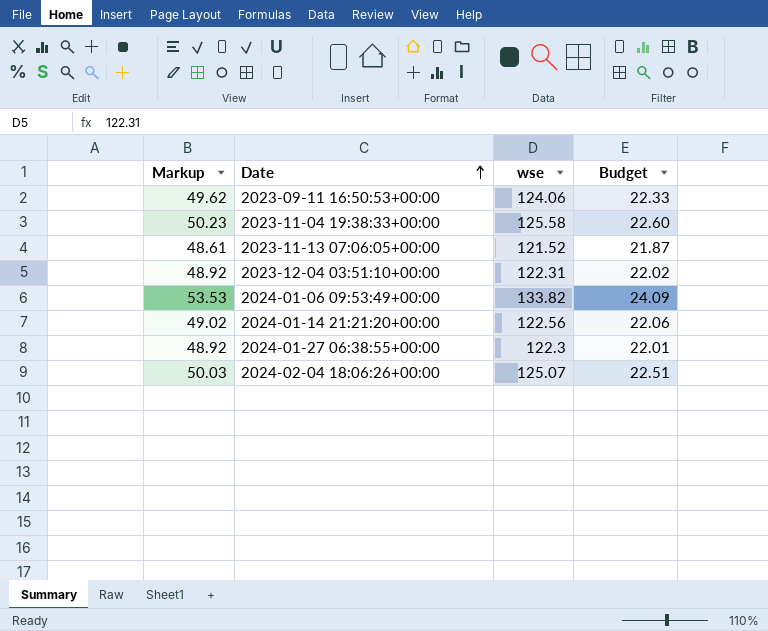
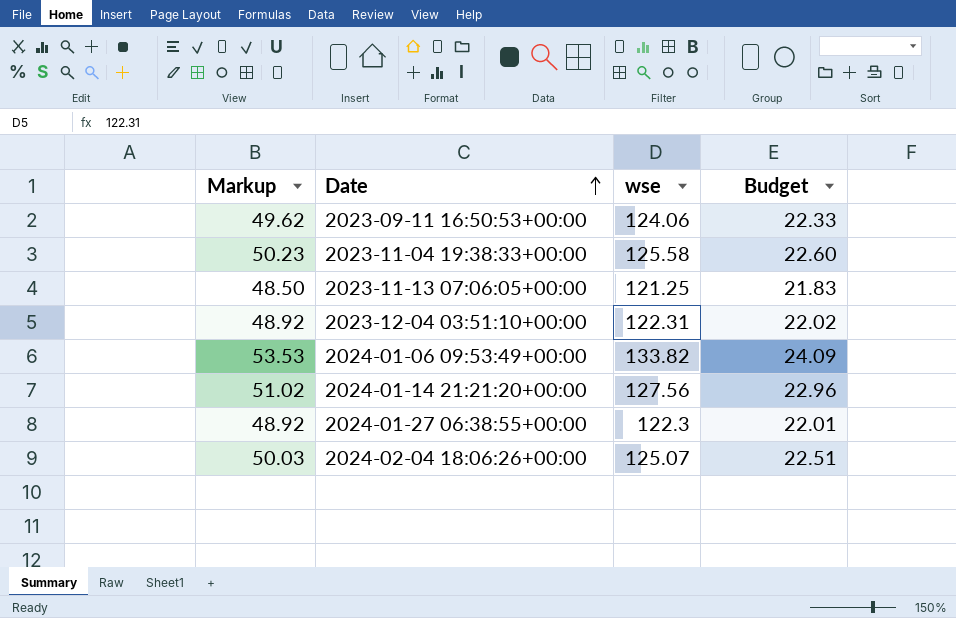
2023-11-13 07:06:05+00:00 | Markup: 48.61 -> 48.50
2023-11-13 07:06:05+00:00 | wse: 121.52 -> 121.25
2023-11-13 07:06:05+00:00 | Budget: 21.87 -> 21.83
2024-01-14 21:21:20+00:00 | Markup: 49.02 -> 51.02
2024-01-14 21:21:20+00:00 | wse: 122.56 -> 127.56
2024-01-14 21:21:20+00:00 | Budget: 22.06 -> 22.96

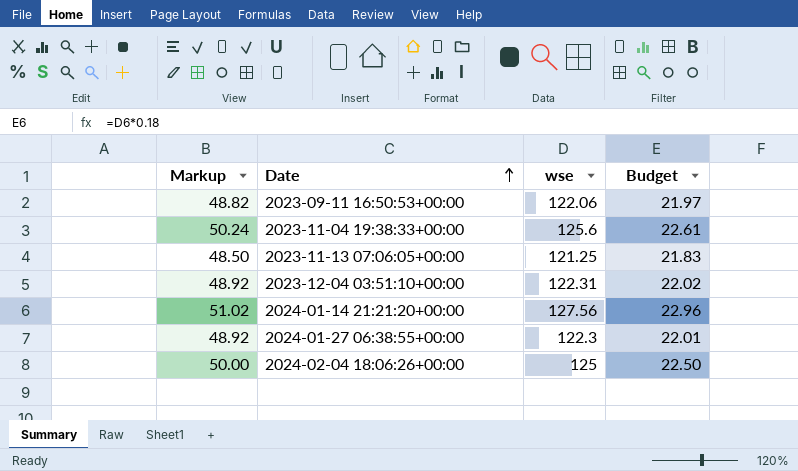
row 2024-01-06 09:53:49+00:00: 53.53 | 133.82 | 24.09 -> none
2023-09-11 16:50:53+00:00 | Markup: 49.62 -> 48.82
2023-09-11 16:50:53+00:00 | wse: 124.06 -> 122.06
2023-09-11 16:50:53+00:00 | Budget: 22.33 -> 21.97
2023-11-04 19:38:33+00:00 | Markup: 50.23 -> 50.24
2023-11-04 19:38:33+00:00 | wse: 125.58 -> 125.6
2023-11-04 19:38:33+00:00 | Budget: 22.60 -> 22.61
2024-02-04 18:06:26+00:00 | Markup: 50.03 -> 50.00
2024-02-04 18:06:26+00:00 | wse: 125.07 -> 125
2024-02-04 18:06:26+00:00 | Budget: 22.51 -> 22.50

